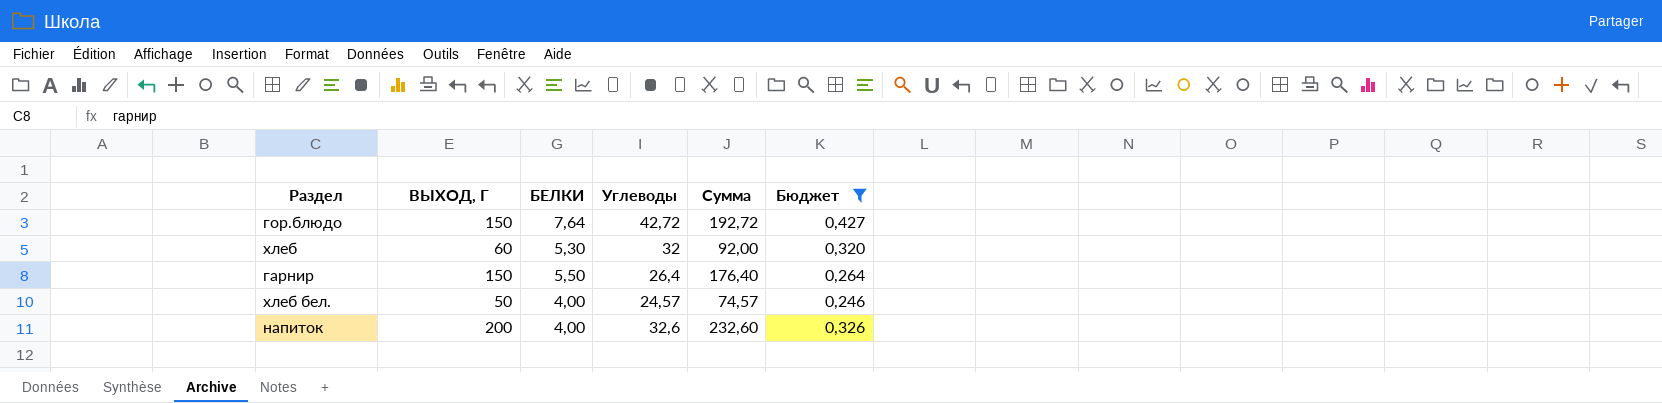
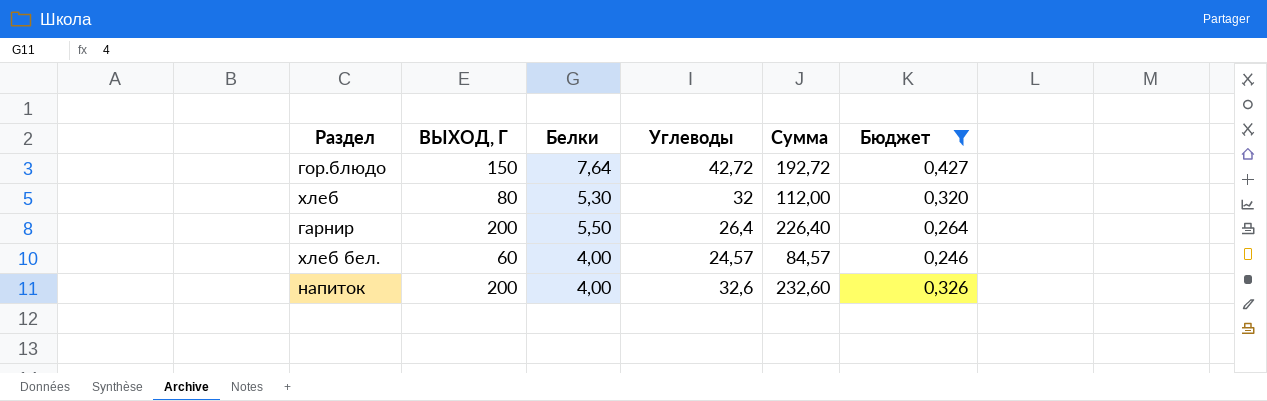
column name: БЕЛКИ -> Белки
хлеб | ВЫХОД, Г: 60 -> 80
хлеб | Сумма: 92,00 -> 112,00
гарнир | ВЫХОД, Г: 150 -> 200
гарнир | Сумма: 176,40 -> 226,40
хлеб бел. | ВЫХОД, Г: 50 -> 60
хлеб бел. | Сумма: 74,57 -> 84,57

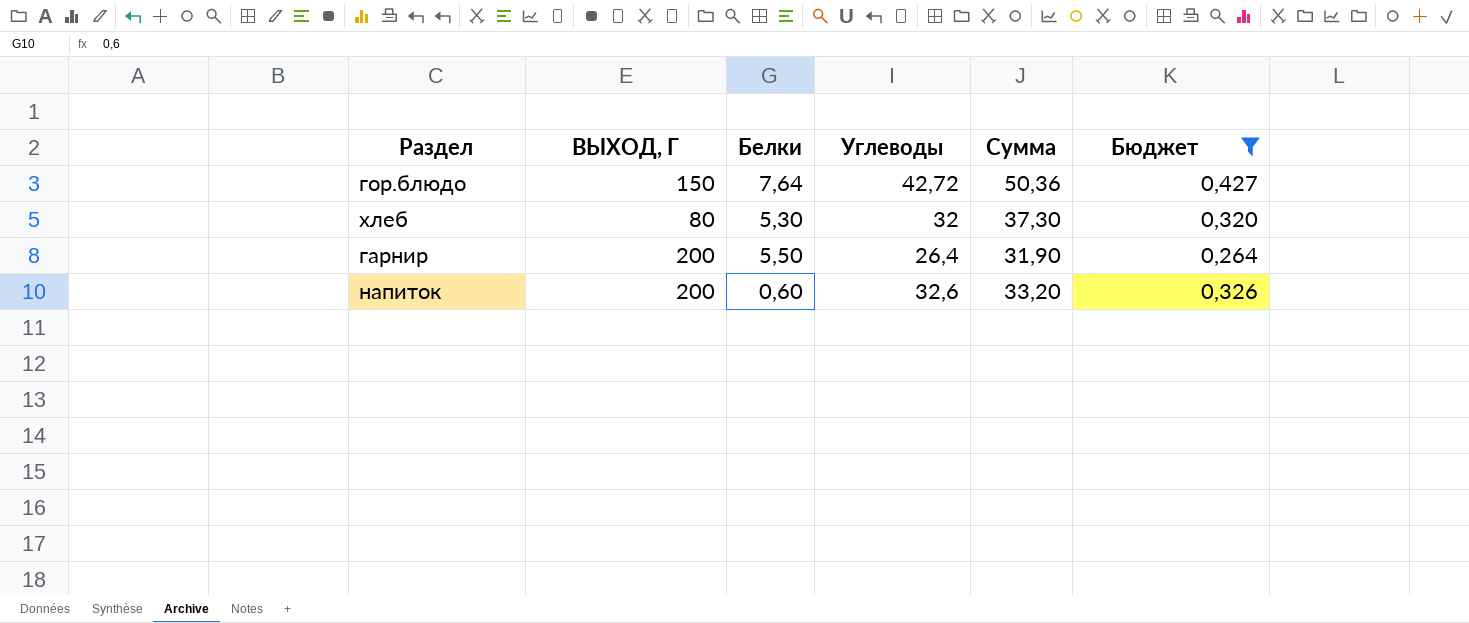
column Сумма | formula: [ВЫХОД, Г] + [Углеводы] -> [Белки] + [Углеводы]
row хлеб бел.: 60 | 4,00 | 24,57 | 84,57 | 0,246 -> none
напиток | Белки: 4,00 -> 0,60

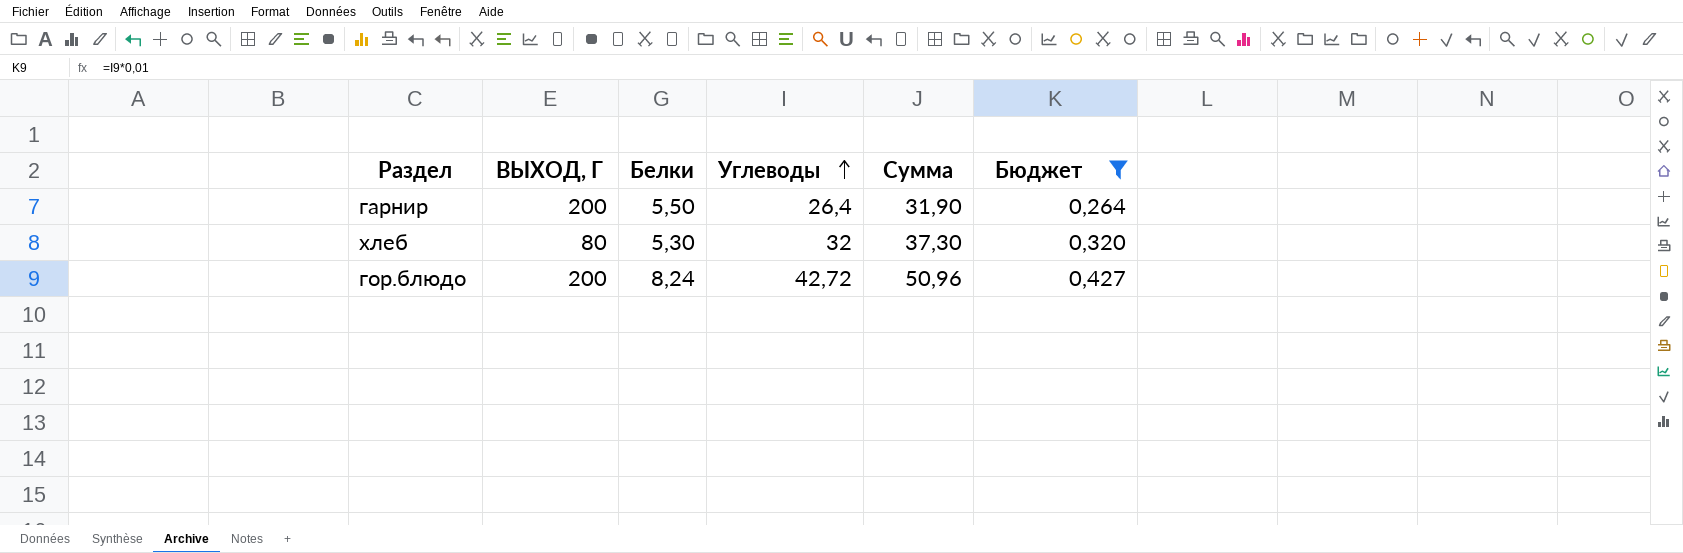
row order: none -> Углеводы ascending
row напиток: 200 | 0,60 | 32,6 | 33,20 | 0,326 -> none
гор.блюдо | ВЫХОД, Г: 150 -> 200
гор.блюдо | Белки: 7,64 -> 8,24
гор.блюдо | Сумма: 50,36 -> 50,96

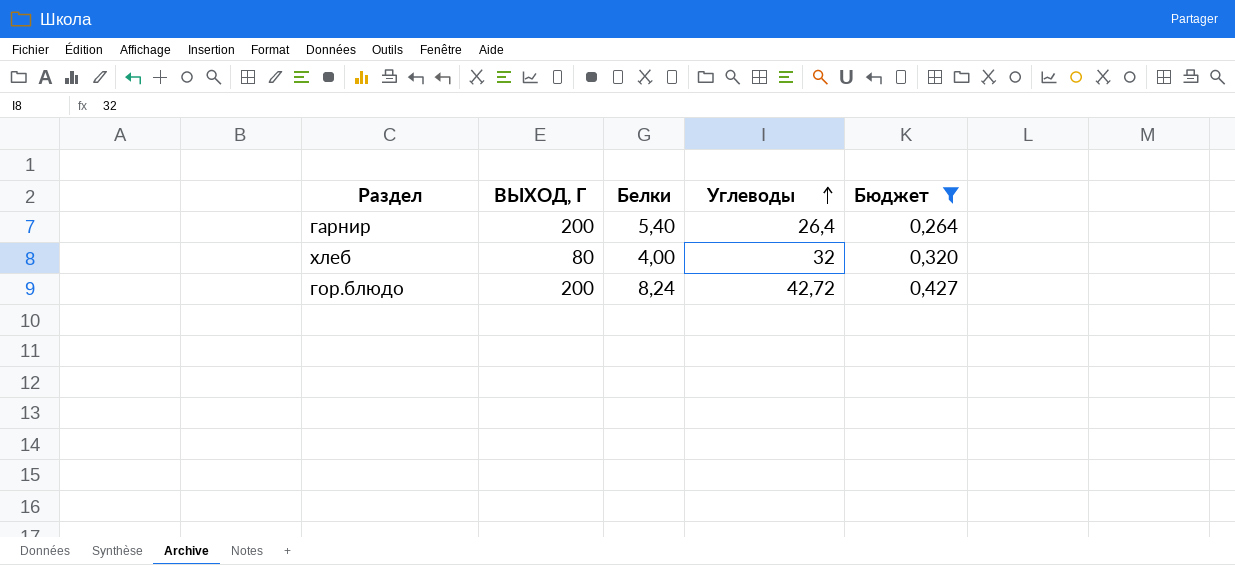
column Сумма | formula: [Белки] + [Углеводы] -> none
гарнир | Белки: 5,50 -> 5,40
хлеб | Белки: 5,30 -> 4,00

